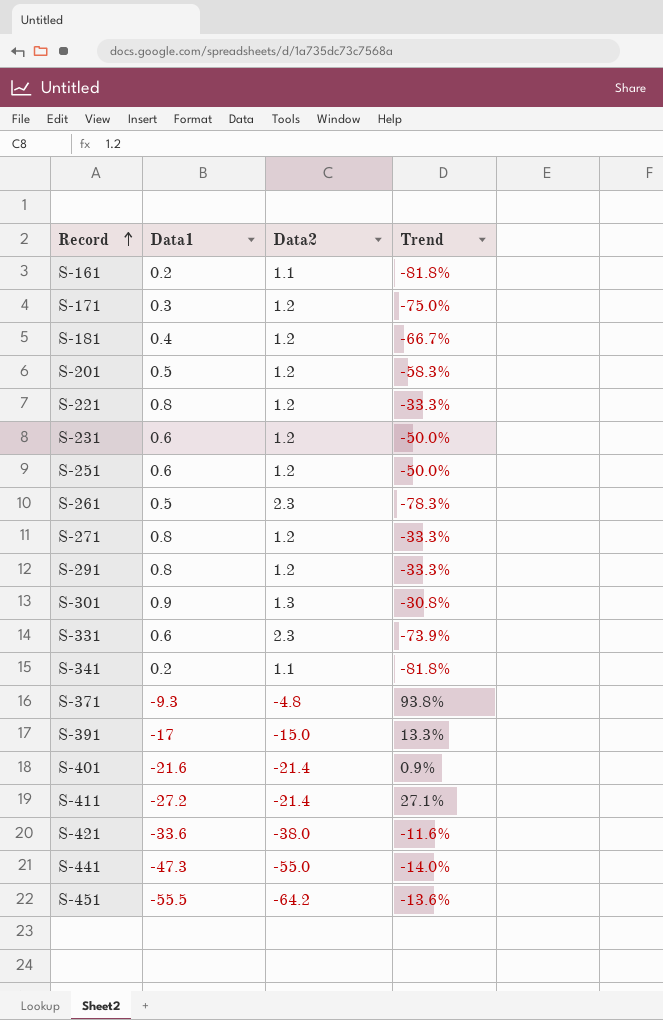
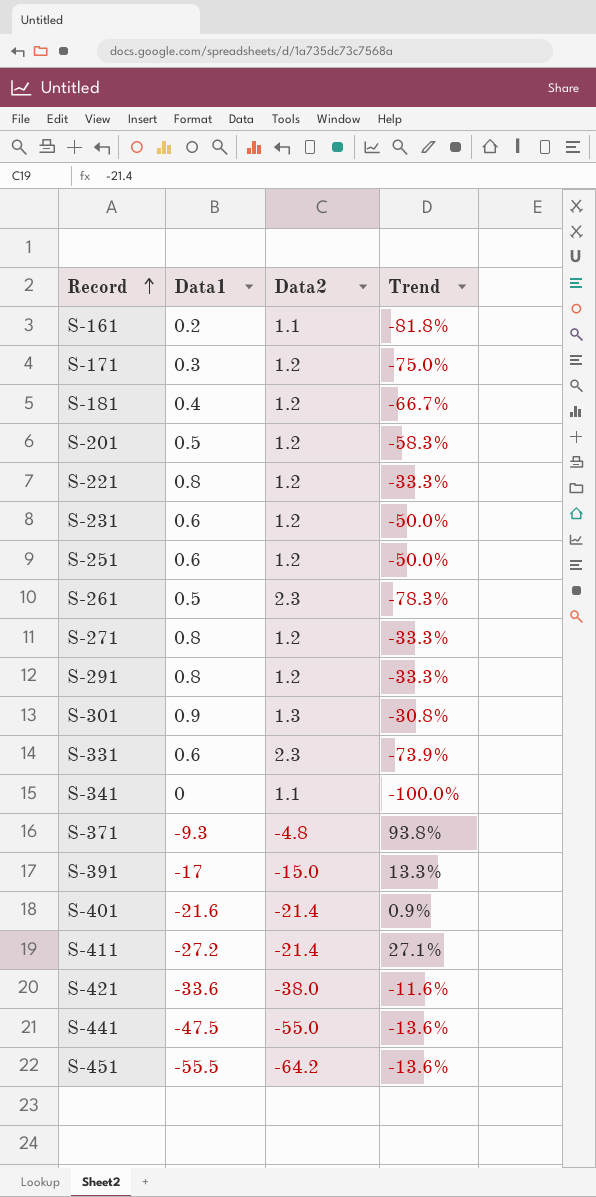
S-341 | Data1: 0.2 -> 0
S-341 | Trend: -81.8% -> -100.0%
S-441 | Data1: -47.3 -> -47.5
S-441 | Trend: -14.0% -> -13.6%

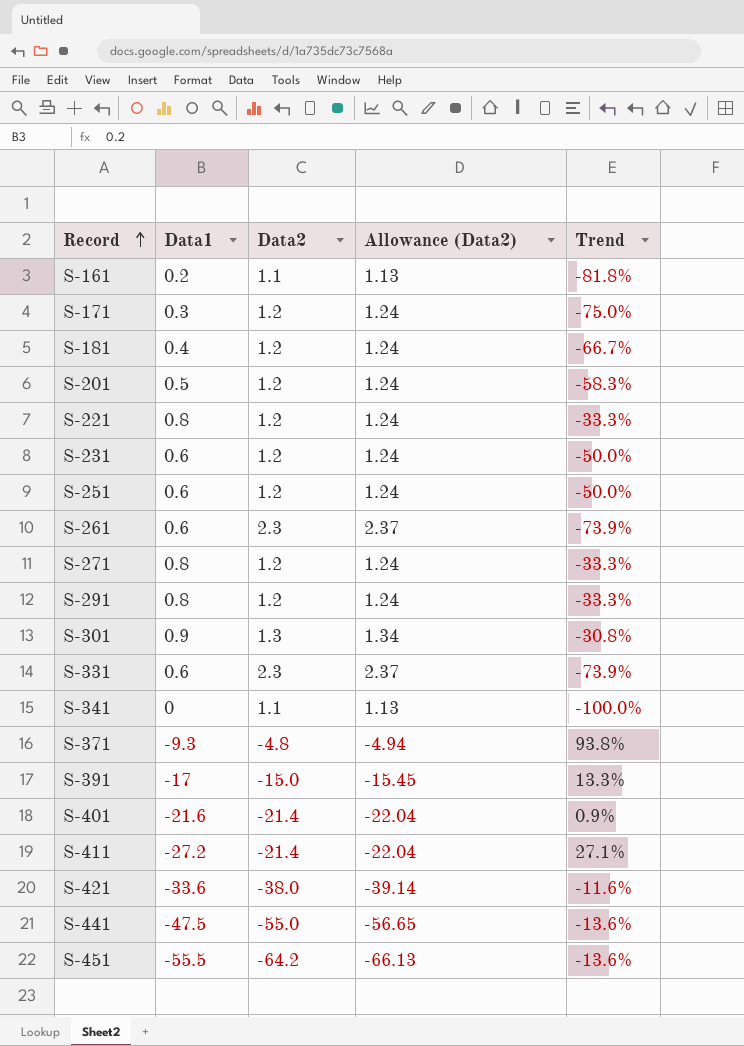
column Allowance (Data2) | formula: none -> [Data2] * 1.03
S-261 | Data1: 0.5 -> 0.6
S-261 | Trend: -78.3% -> -73.9%

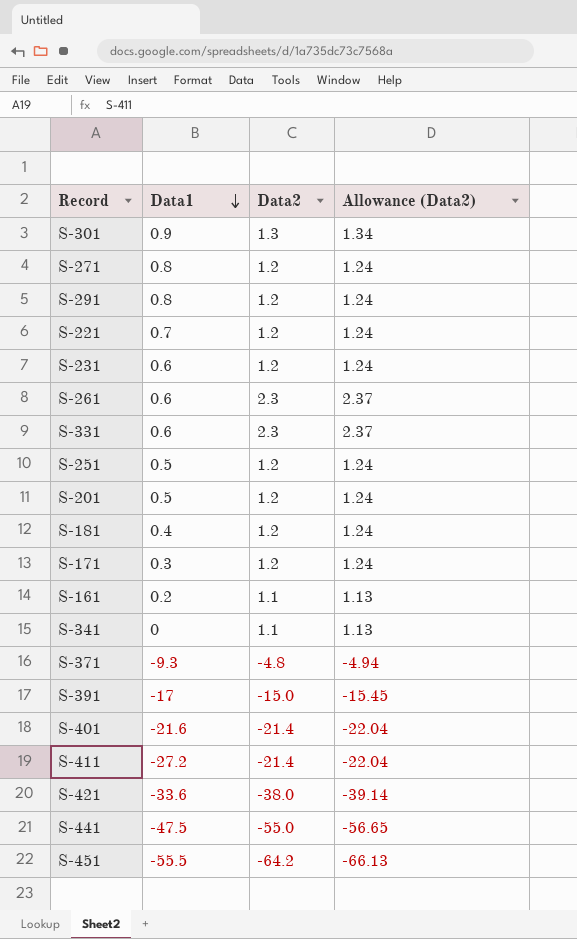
row order: Record ascending -> Data1 descending
column Trend | formula: ([Data1] - [Data2]) / [Data2] -> none
S-221 | Data1: 0.8 -> 0.7
S-251 | Data1: 0.6 -> 0.5

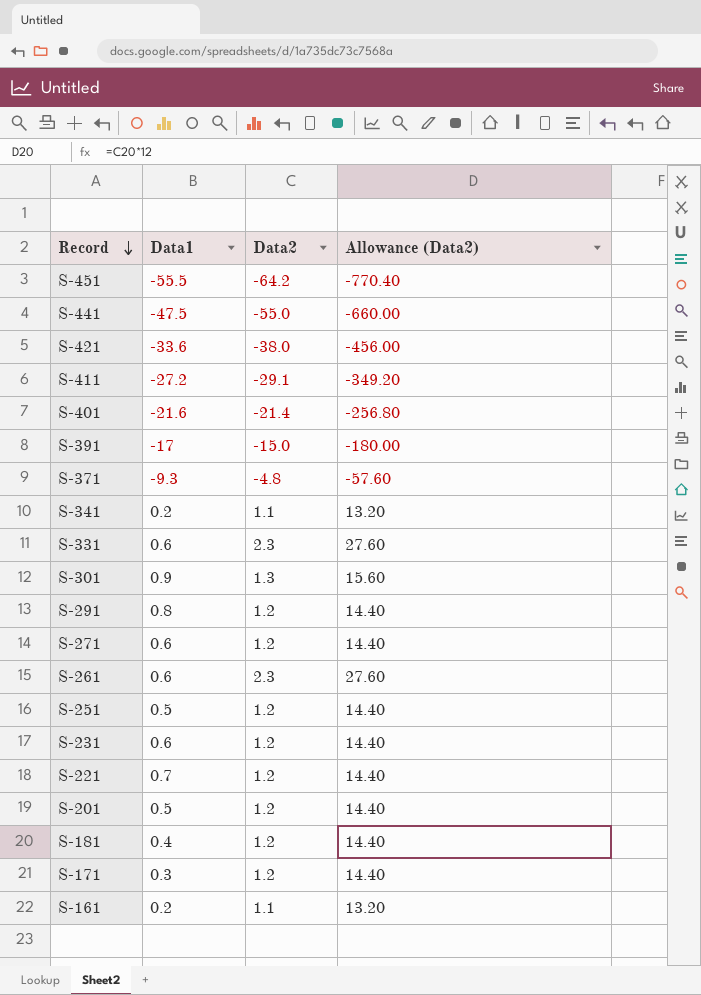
row order: Data1 descending -> Record descending
column Allowance (Data2) | formula: [Data2] * 1.03 -> [Data2] * 12
S-411 | Data2: -21.4 -> -29.1
S-341 | Data1: 0 -> 0.2
S-271 | Data1: 0.8 -> 0.6

